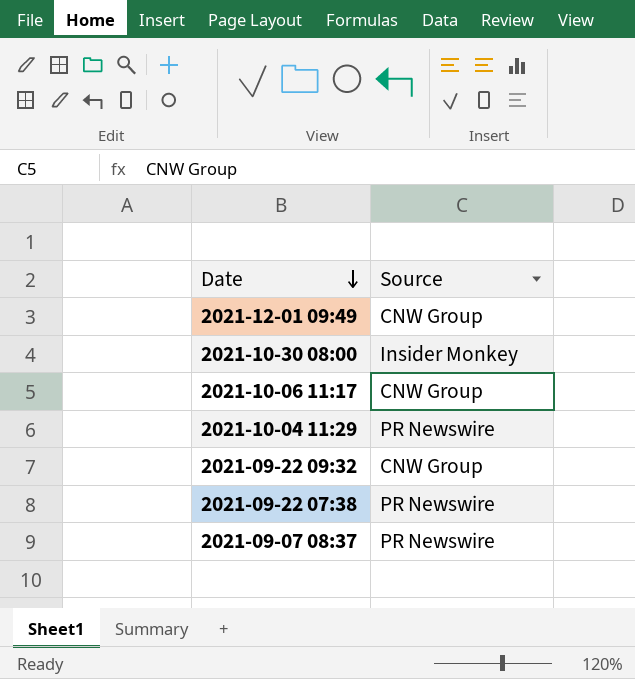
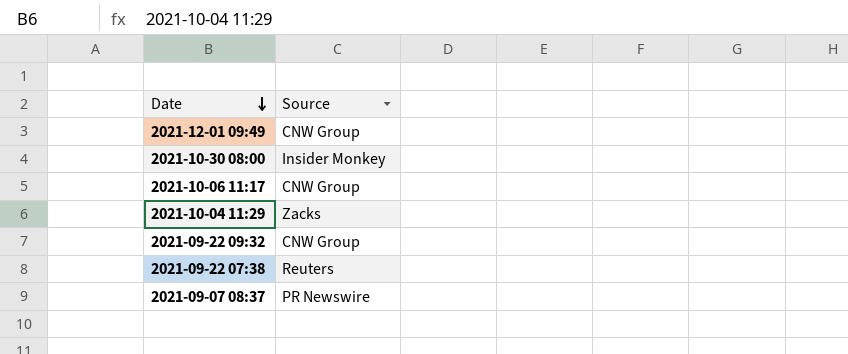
2021-10-04 11:29 | Source: PR Newswire -> Zacks
2021-09-22 07:38 | Source: PR Newswire -> Reuters

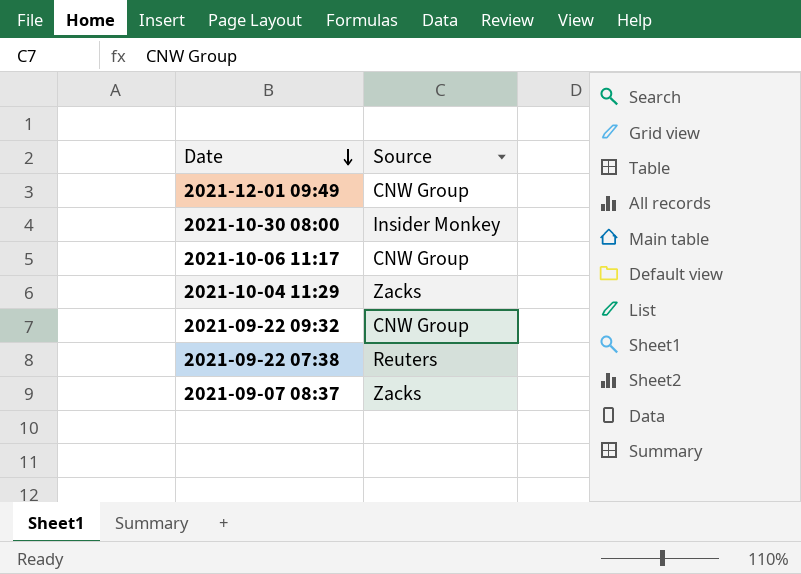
2021-09-07 08:37 | Source: PR Newswire -> Zacks

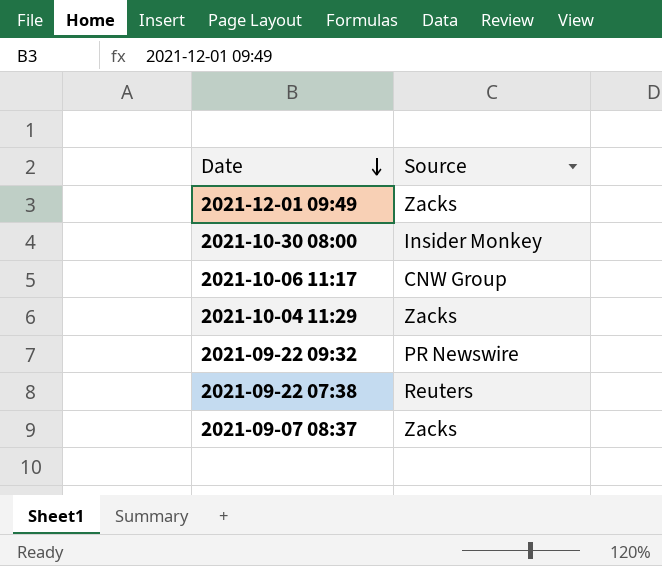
2021-12-01 09:49 | Source: CNW Group -> Zacks
2021-09-22 09:32 | Source: CNW Group -> PR Newswire

